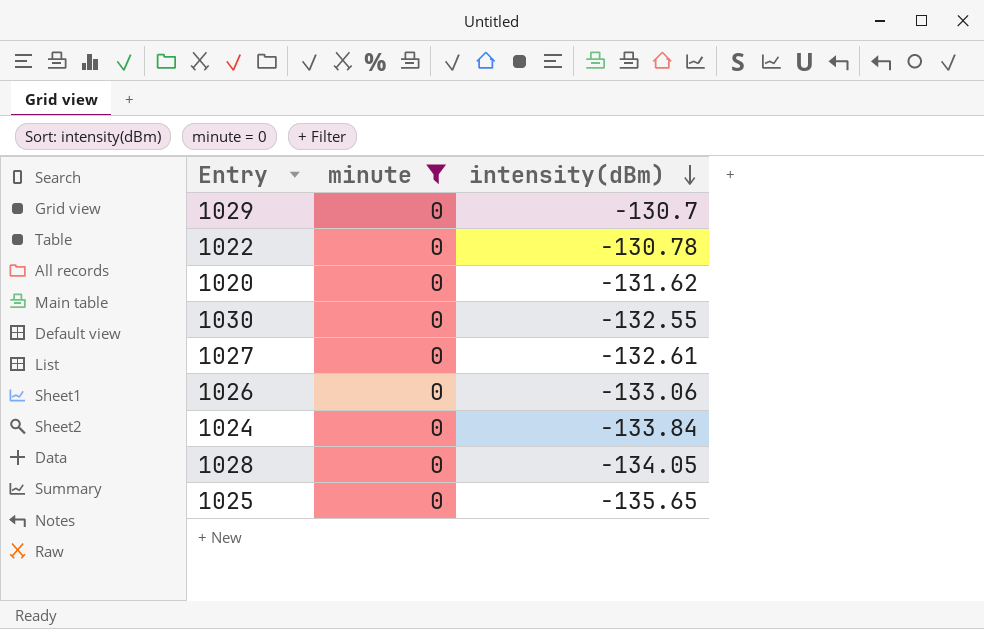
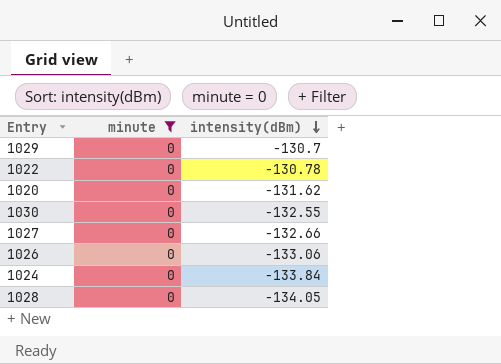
row 1025: 0 | -135.65 -> none
1027 | intensity(dBm): -132.61 -> -132.66

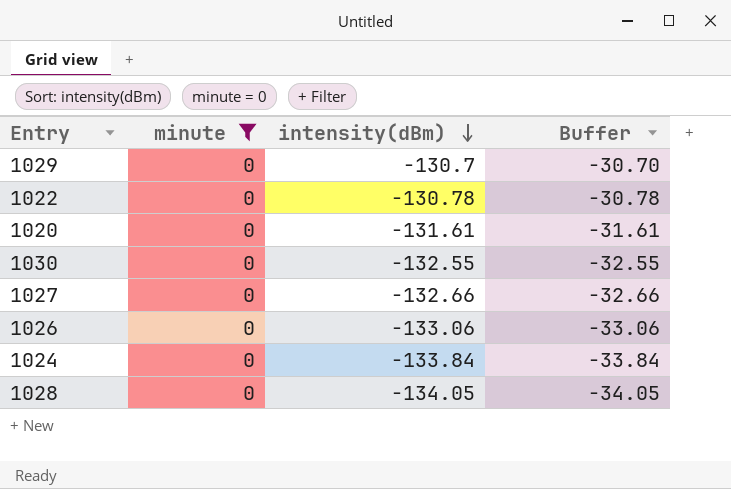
column Buffer | formula: none -> [intensity(dBm)] + 100
1020 | intensity(dBm): -131.62 -> -131.61

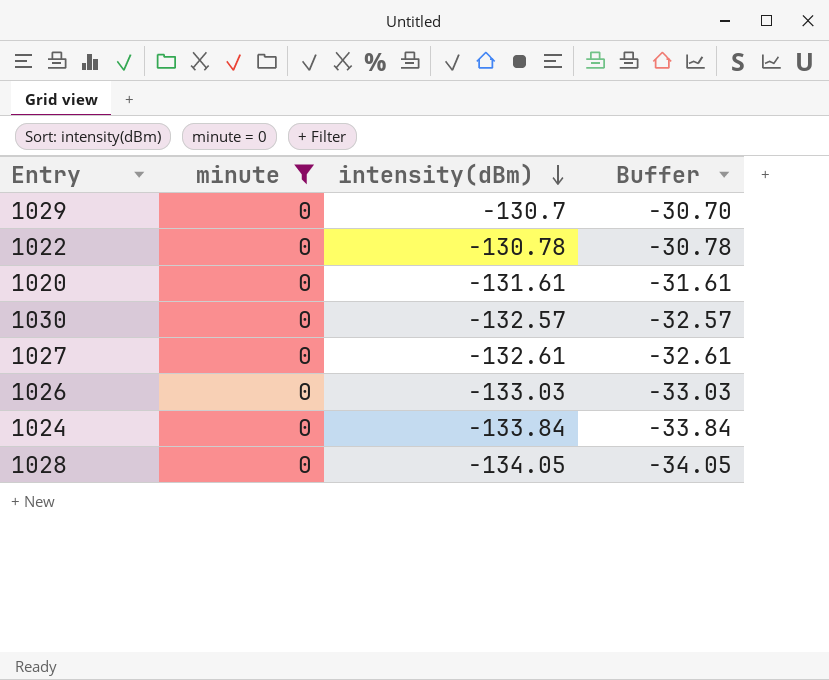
1030 | intensity(dBm): -132.55 -> -132.57
1030 | Buffer: -32.55 -> -32.57
1027 | intensity(dBm): -132.66 -> -132.61
1027 | Buffer: -32.66 -> -32.61
1026 | intensity(dBm): -133.06 -> -133.03
1026 | Buffer: -33.06 -> -33.03

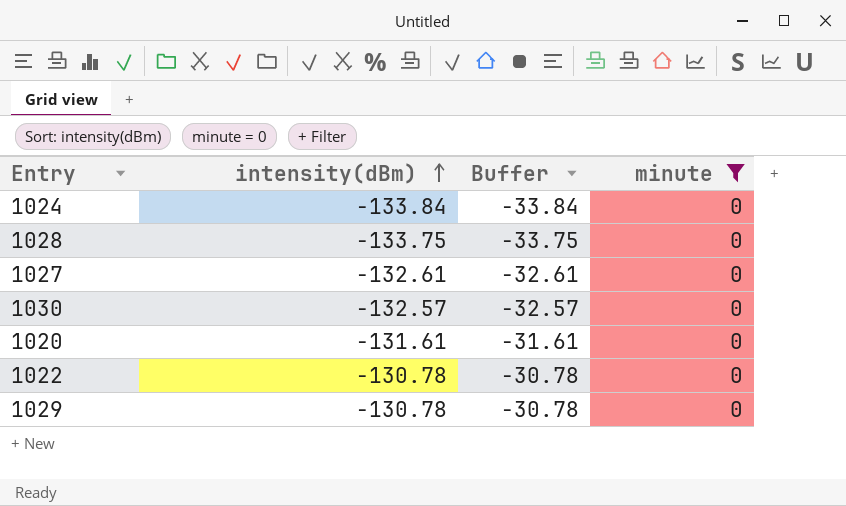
row order: intensity(dBm) descending -> intensity(dBm) ascending
column minute | position: 2 -> 4
row 1026: 0 | -133.03 | -33.03 -> none
1028 | intensity(dBm): -134.05 -> -133.75
1028 | Buffer: -34.05 -> -33.75
1029 | intensity(dBm): -130.7 -> -130.78
1029 | Buffer: -30.70 -> -30.78

